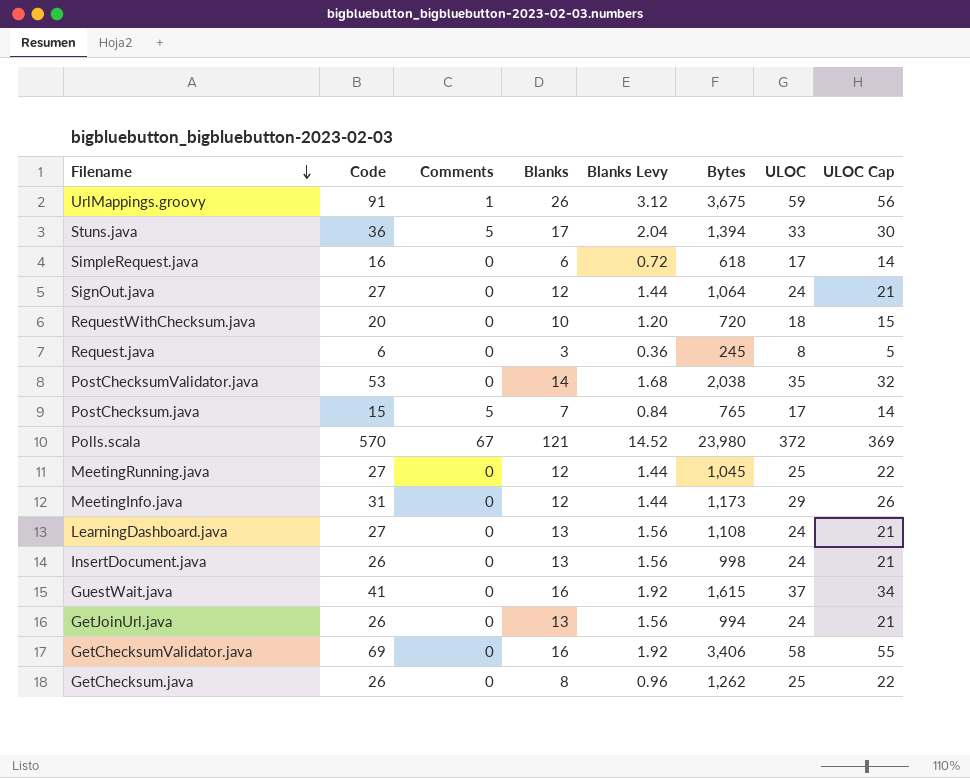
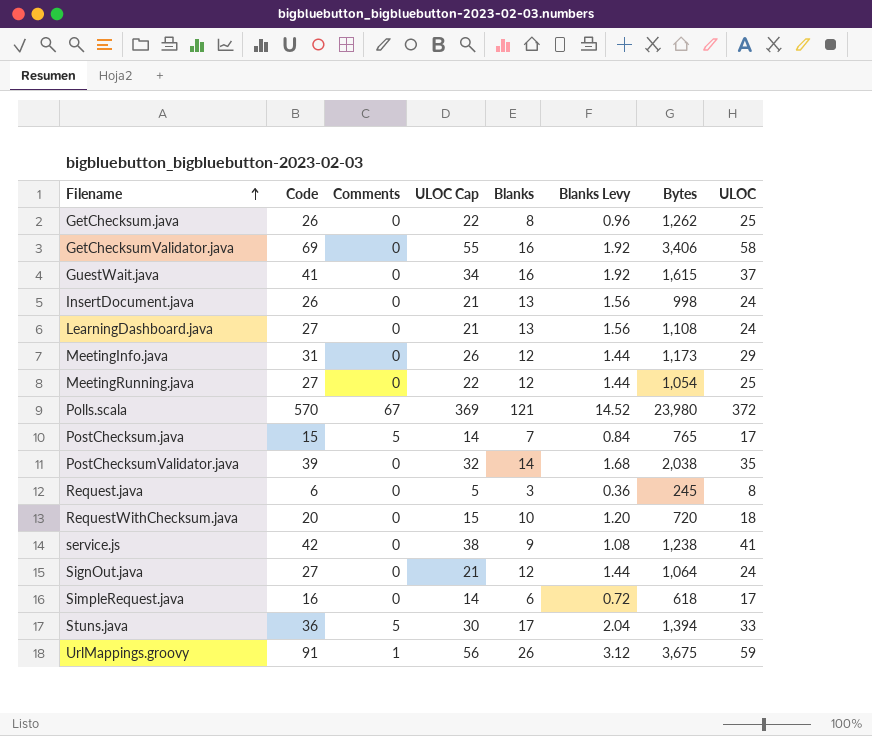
row order: Filename descending -> Filename ascending
column ULOC Cap | position: 8 -> 4
row GetJoinUrl.java: 26 | 0 | 13 | 1.56 | 994 | 24 | 21 -> none
MeetingRunning.java | Bytes: 1,045 -> 1,054
PostChecksumValidator.java | Code: 53 -> 39
row service.js: none -> 42 | 0 | 38 | 9 | 1.08 | 1,238 | 41

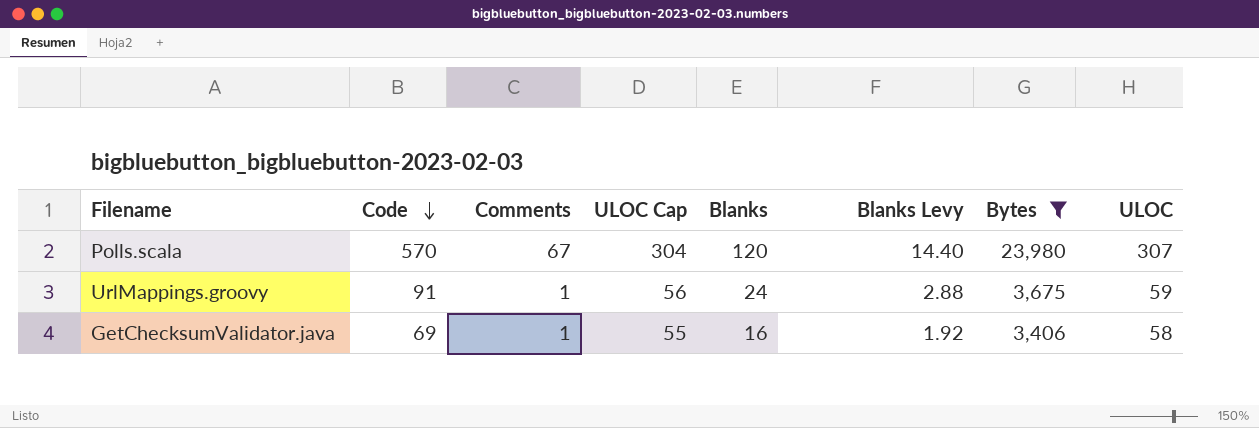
filter: none -> Bytes >= 3,406
row order: Filename ascending -> Code descending
Polls.scala | ULOC Cap: 369 -> 304
Polls.scala | Blanks: 121 -> 120
Polls.scala | Blanks Levy: 14.52 -> 14.40
Polls.scala | ULOC: 372 -> 307
UrlMappings.groovy | Blanks: 26 -> 24
UrlMappings.groovy | Blanks Levy: 3.12 -> 2.88
GetChecksumValidator.java | Comments: 0 -> 1

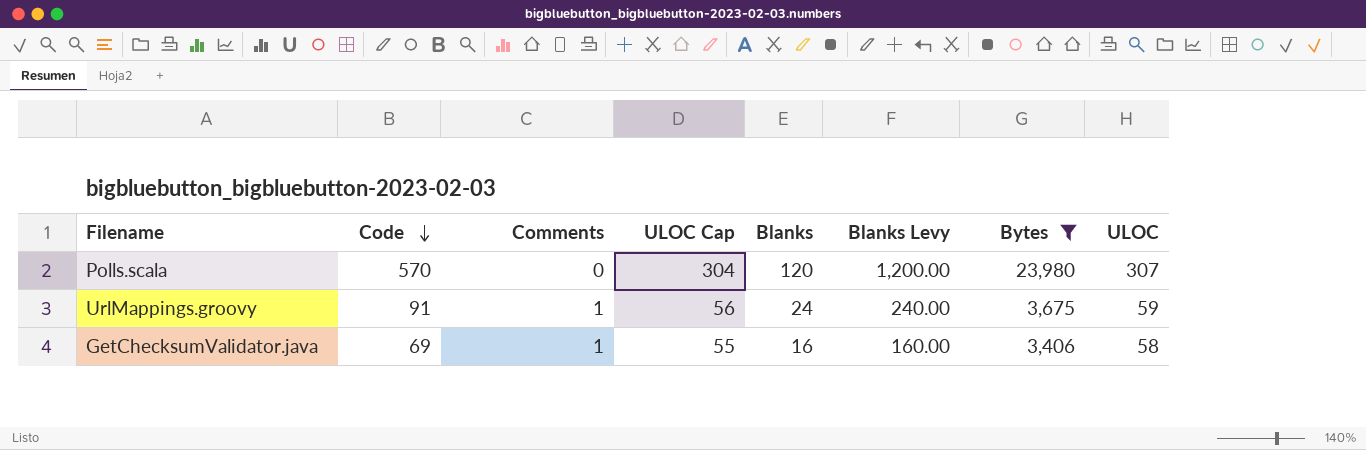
column Blanks Levy | formula: [Blanks] * 0.12 -> [Blanks] * 10
Polls.scala | Comments: 67 -> 0

